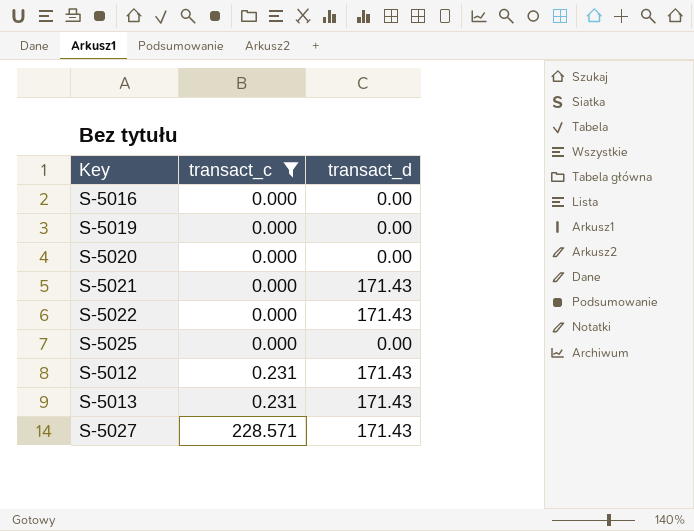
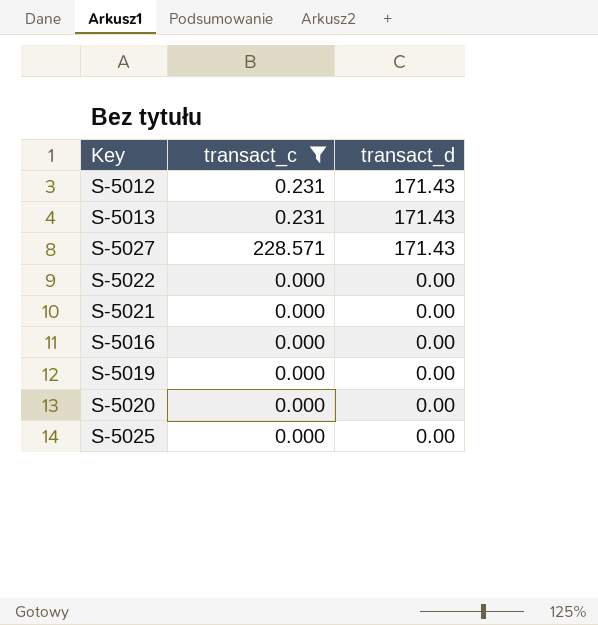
row order: transact_c ascending -> transact_d descending
S-5022 | transact_d: 171.43 -> 0.00
S-5021 | transact_d: 171.43 -> 0.00

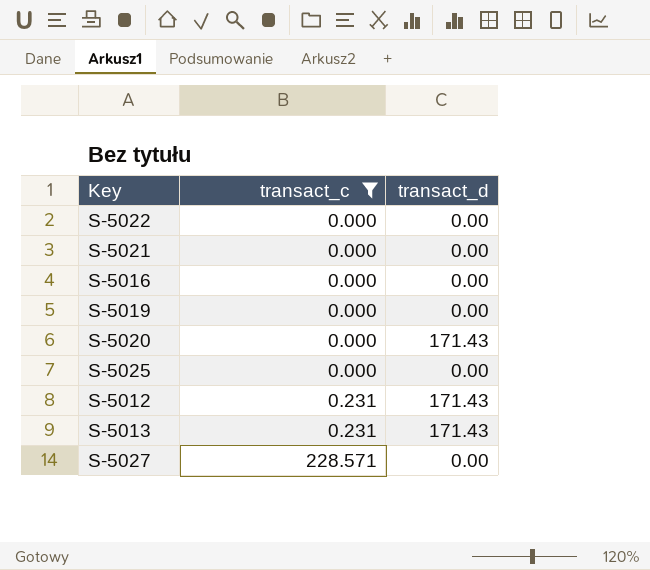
row order: transact_d descending -> transact_c ascending
S-5020 | transact_d: 0.00 -> 171.43
S-5027 | transact_d: 171.43 -> 0.00

